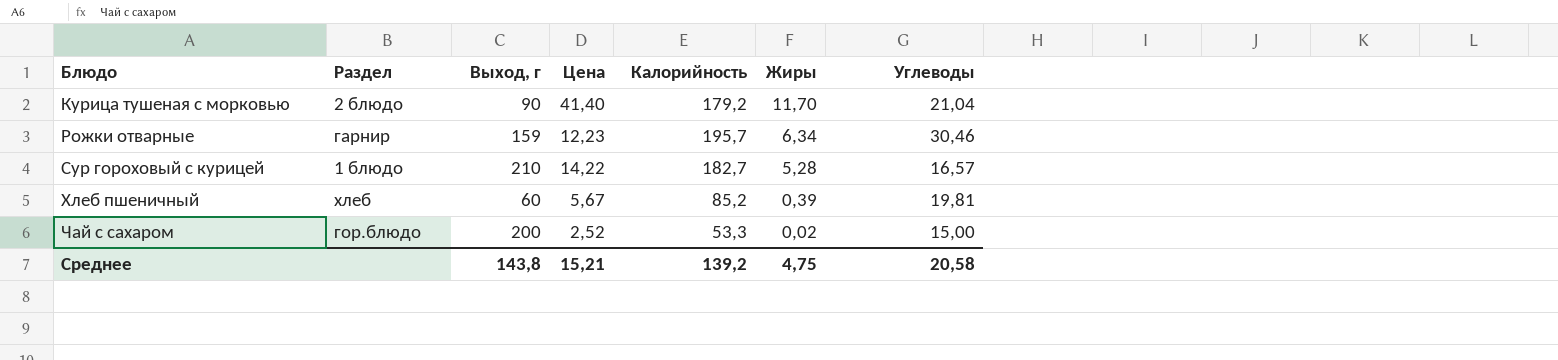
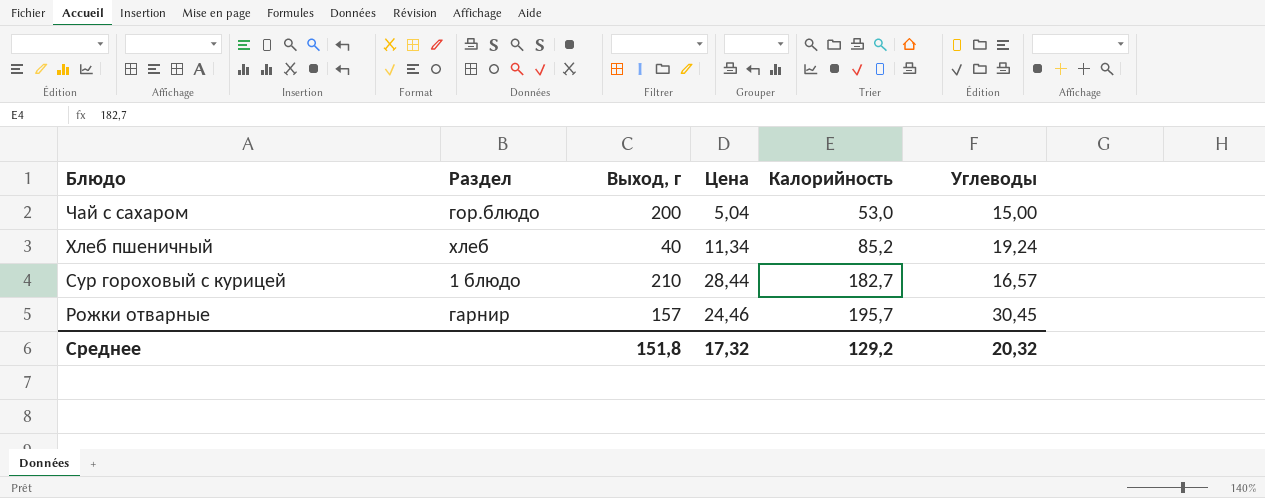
row order: Блюдо ascending -> Блюдо descending
column Жиры | position: 6 -> none
row Курица тушеная с морковью: 2 блюдо | 90 | 41,40 | 179,2 | 11,70 | 21,04 -> none
Чай с сахаром | Цена: 2,52 -> 5,04
Чай с сахаром | Калорийность: 53,3 -> 53,0
Хлеб пшеничный | Выход, г: 60 -> 40
Хлеб пшеничный | Цена: 5,67 -> 11,34
Хлеб пшеничный | Углеводы: 19,81 -> 19,24
Сур гороховый с курицей | Цена: 14,22 -> 28,44
Рожки отварные | Выход, г: 159 -> 157
Рожки отварные | Цена: 12,23 -> 24,46
Рожки отварные | Углеводы: 30,46 -> 30,45
Среднее | Выход, г: 143,8 -> 151,8
Среднее | Цена: 15,21 -> 17,32
Среднее | Калорийность: 139,2 -> 129,2
Среднее | Углеводы: 20,58 -> 20,32

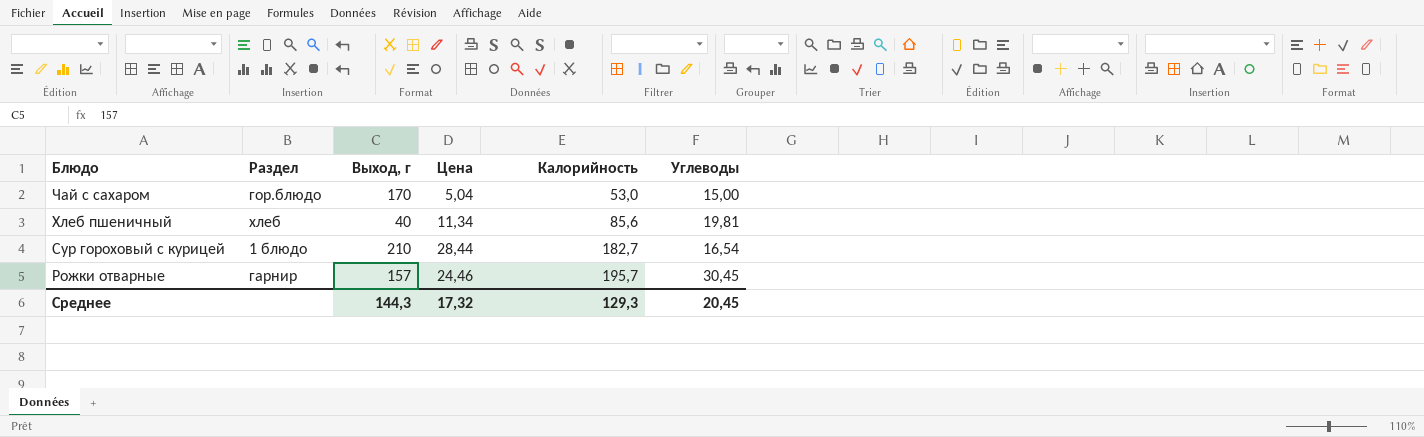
Чай с сахаром | Выход, г: 200 -> 170
Хлеб пшеничный | Калорийность: 85,2 -> 85,6
Хлеб пшеничный | Углеводы: 19,24 -> 19,81
Сур гороховый с курицей | Углеводы: 16,57 -> 16,54
Среднее | Выход, г: 151,8 -> 144,3
Среднее | Калорийность: 129,2 -> 129,3
Среднее | Углеводы: 20,32 -> 20,45

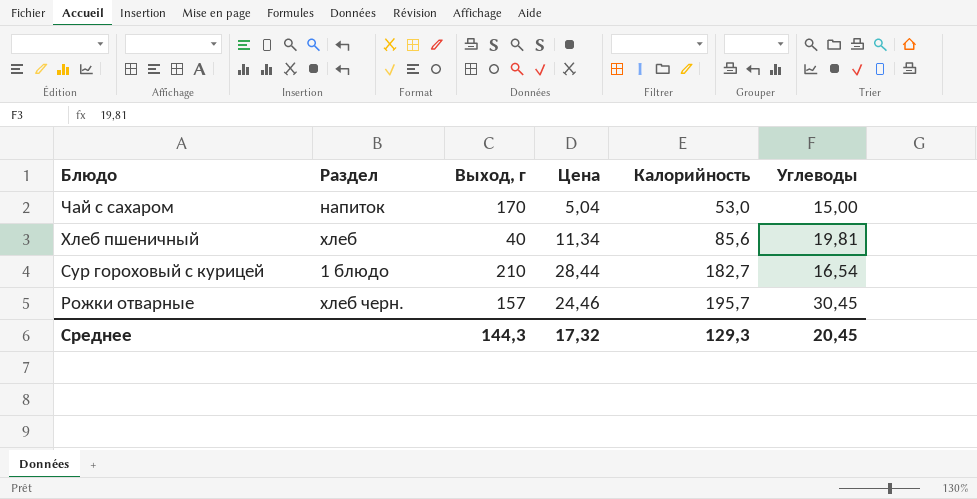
Чай с сахаром | Раздел: гор.блюдо -> напиток
Рожки отварные | Раздел: гарнир -> хлеб черн.

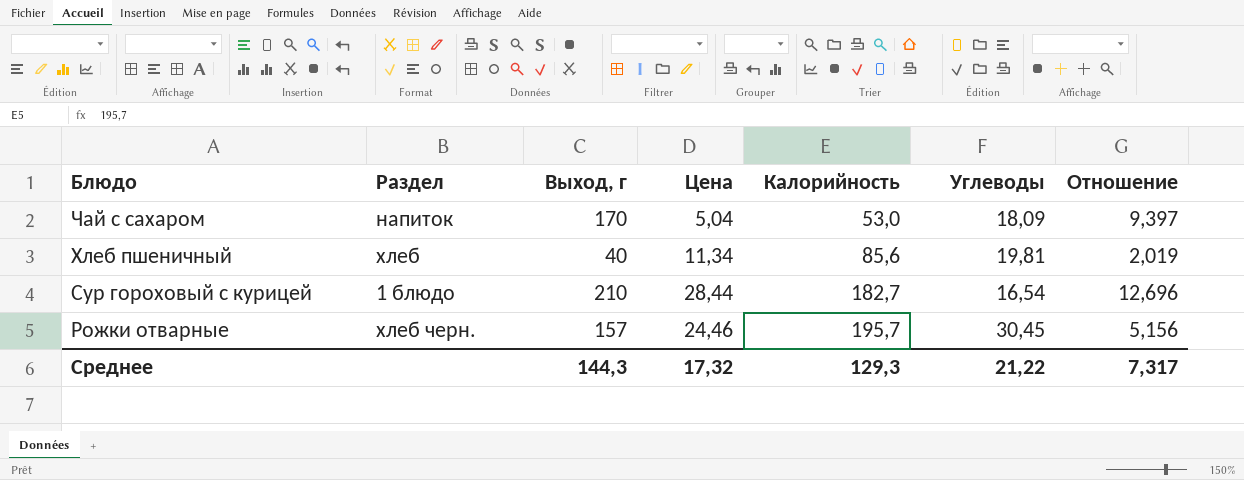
column Отношение | formula: none -> [Выход, г] / [Углеводы]
Чай с сахаром | Углеводы: 15,00 -> 18,09
Среднее | Углеводы: 20,45 -> 21,22

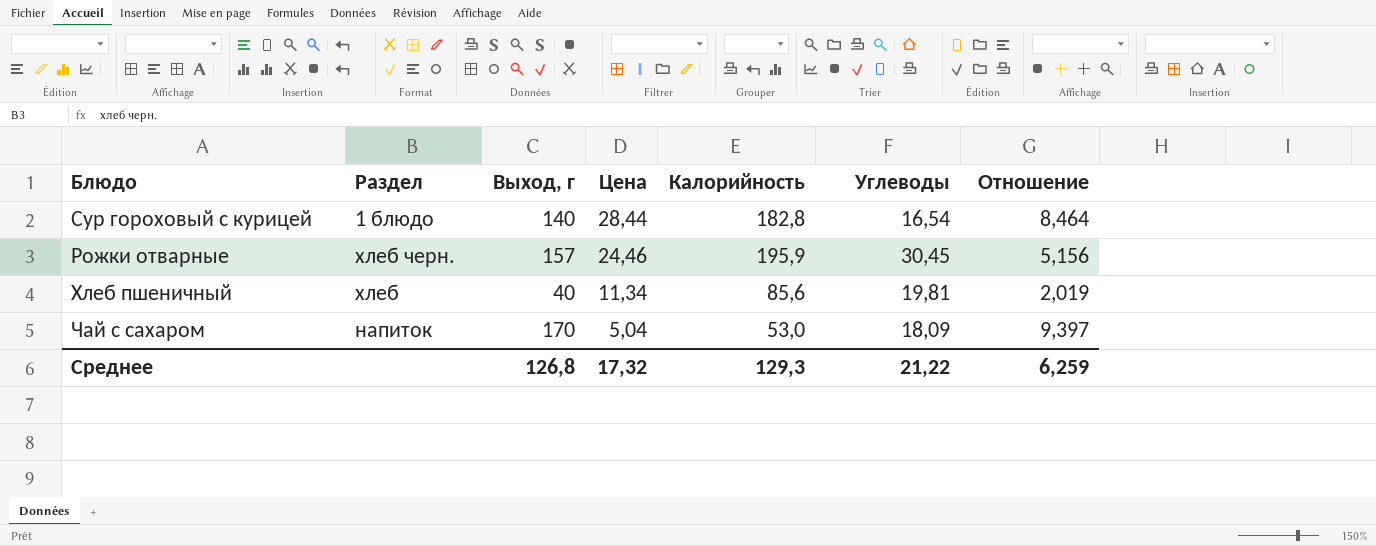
row order: Блюдо descending -> Цена descending
Сур гороховый с курицей | Выход, г: 210 -> 140
Сур гороховый с курицей | Калорийность: 182,7 -> 182,8
Сур гороховый с курицей | Отношение: 12,696 -> 8,464
Рожки отварные | Калорийность: 195,7 -> 195,9
Среднее | Выход, г: 144,3 -> 126,8
Среднее | Отношение: 7,317 -> 6,259

